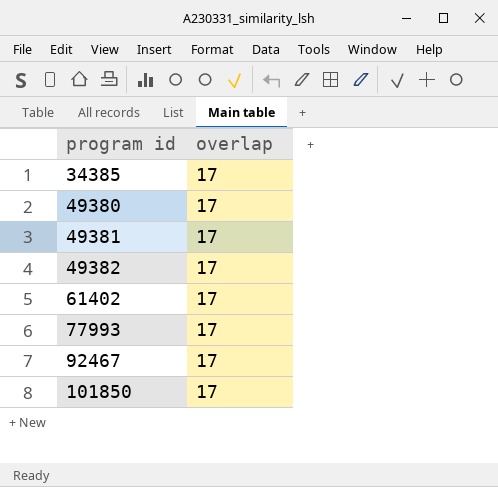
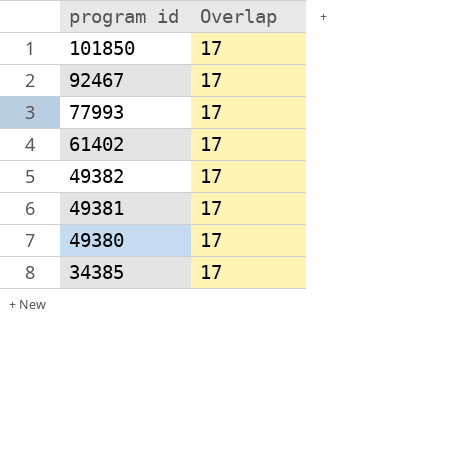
row order: program id ascending -> program id descending
column name: overlap -> Overlap

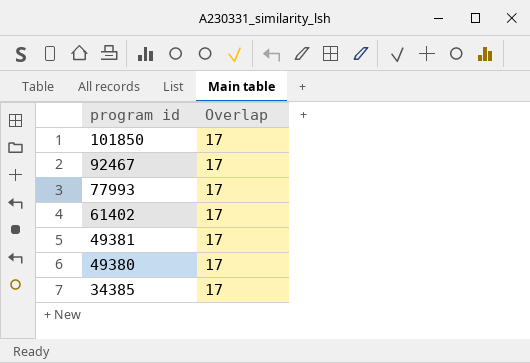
row 49382: 17 -> none

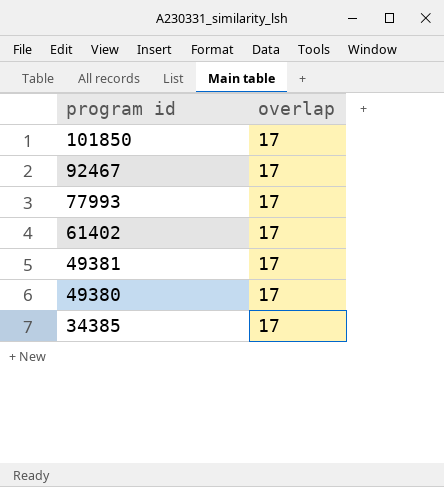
column name: Overlap -> overlap

